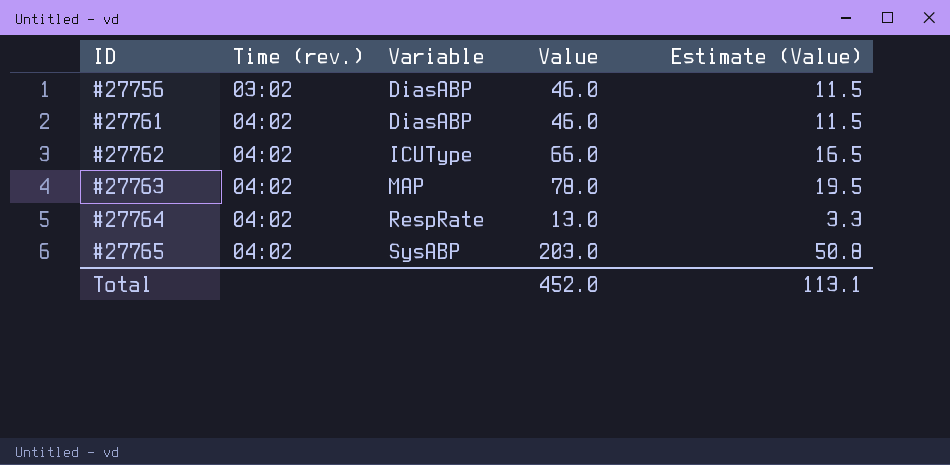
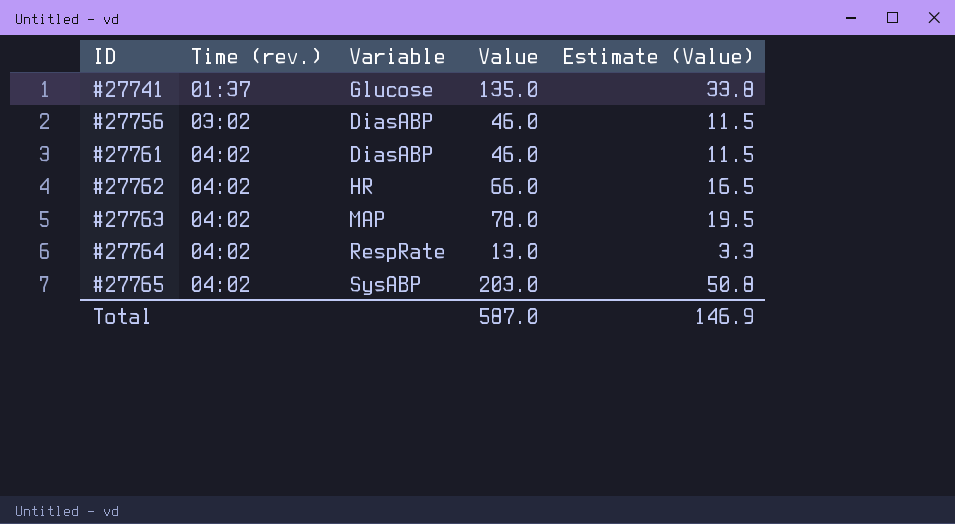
row #27741: none -> 01:37 | Glucose | 135.0 | 33.8
#27762 | Variable: ICUType -> HR
Total | Value: 452.0 -> 587.0
Total | Estimate (Value): 113.1 -> 146.9

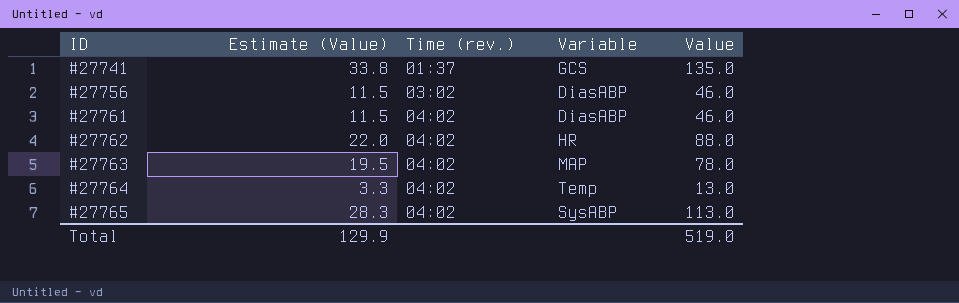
column Estimate (Value) | position: 5 -> 2
#27741 | Variable: Glucose -> GCS
#27762 | Estimate (Value): 16.5 -> 22.0
#27762 | Value: 66.0 -> 88.0
#27764 | Variable: RespRate -> Temp
#27765 | Estimate (Value): 50.8 -> 28.3
#27765 | Value: 203.0 -> 113.0
Total | Estimate (Value): 146.9 -> 129.9
Total | Value: 587.0 -> 519.0

